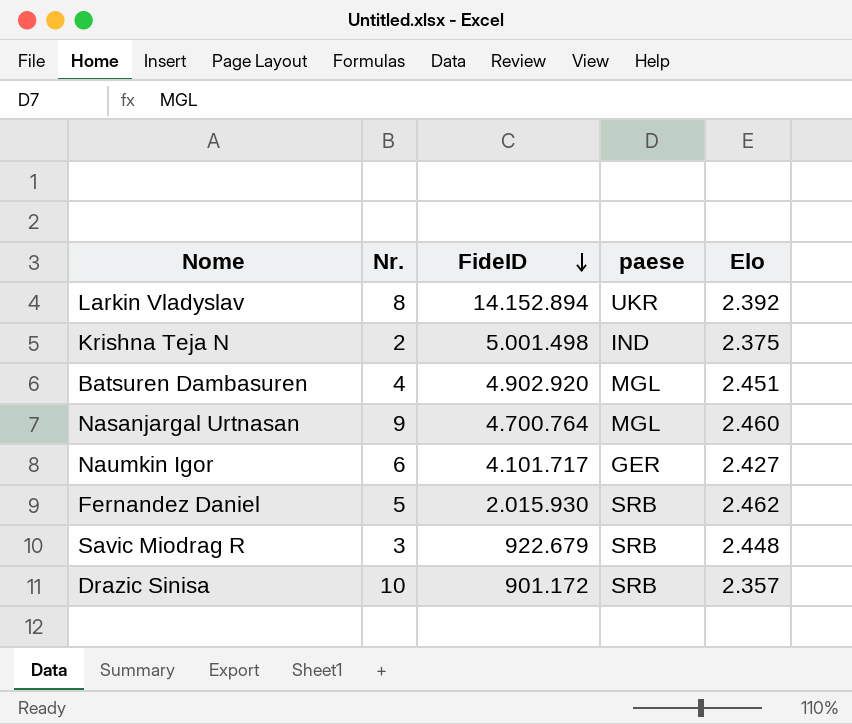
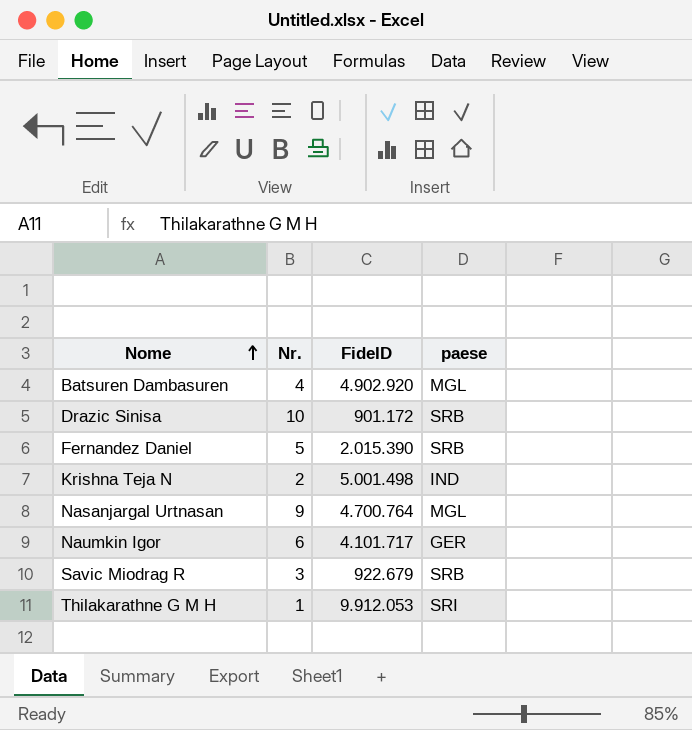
row order: FideID descending -> Nome ascending
column Elo | position: 5 -> none
row Larkin Vladyslav: 8 | 14.152.894 | UKR | 2.392 -> none
Fernandez Daniel | FideID: 2.015.930 -> 2.015.390
row Thilakarathne G M H: none -> 1 | 9.912.053 | SRI

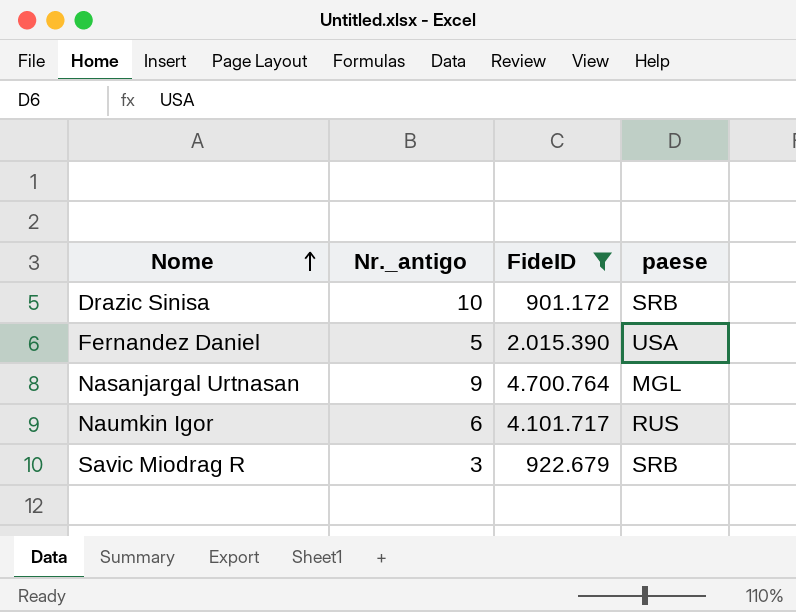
filter: none -> FideID <= 4.700.764
column name: Nr. -> Nr._antigo
Fernandez Daniel | paese: SRB -> USA
Naumkin Igor | paese: GER -> RUS

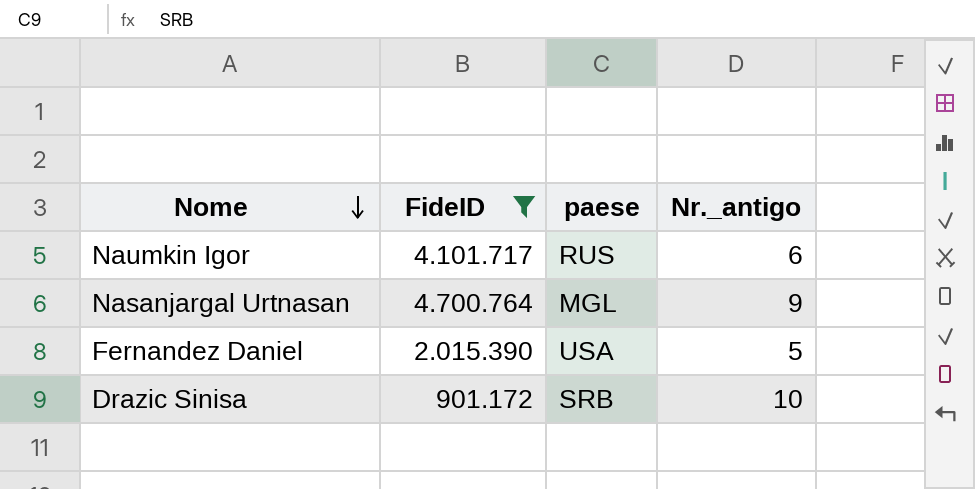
row order: Nome ascending -> Nome descending
column Nr._antigo | position: 2 -> 4
row Savic Miodrag R: 3 | 922.679 | SRB -> none

